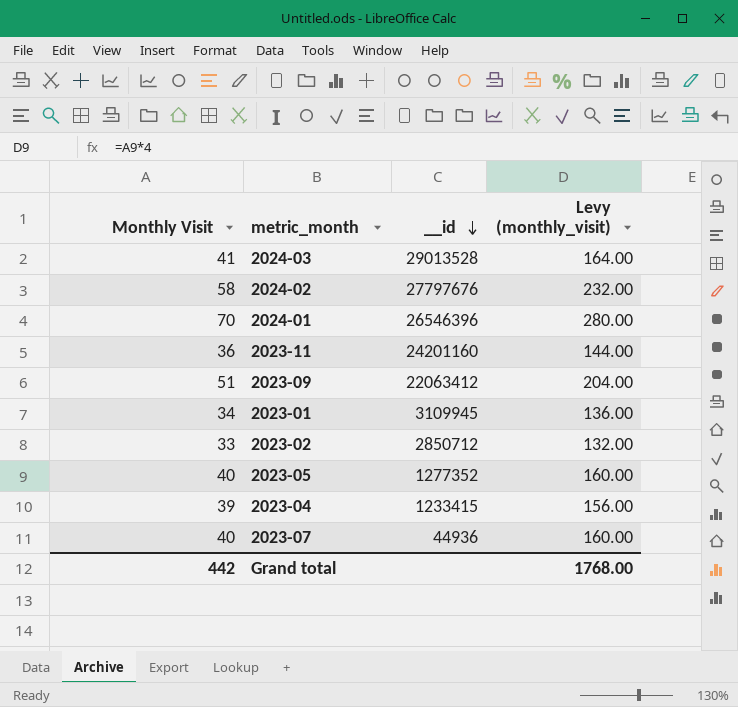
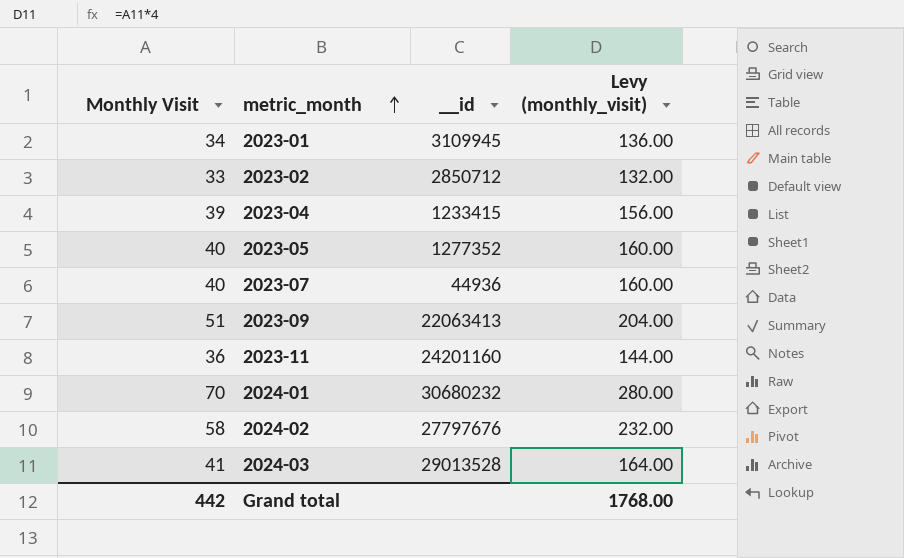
row order: __id descending -> metric_month ascending
2023-09 | __id: 22063412 -> 22063413
2024-01 | __id: 26546396 -> 30680232

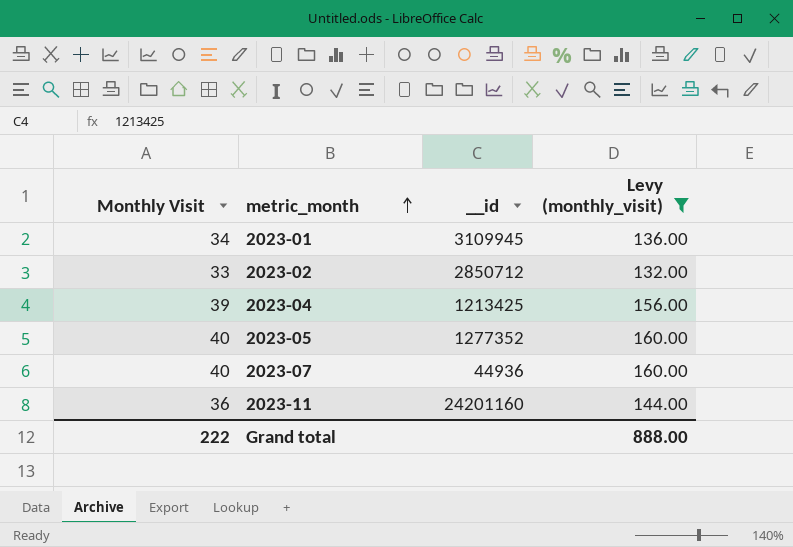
filter: none -> Levy (monthly_visit) <= 160.00
2023-04 | __id: 1233415 -> 1213425
Grand total | Monthly Visit: 442 -> 222
Grand total | Levy (monthly_visit): 1768.00 -> 888.00

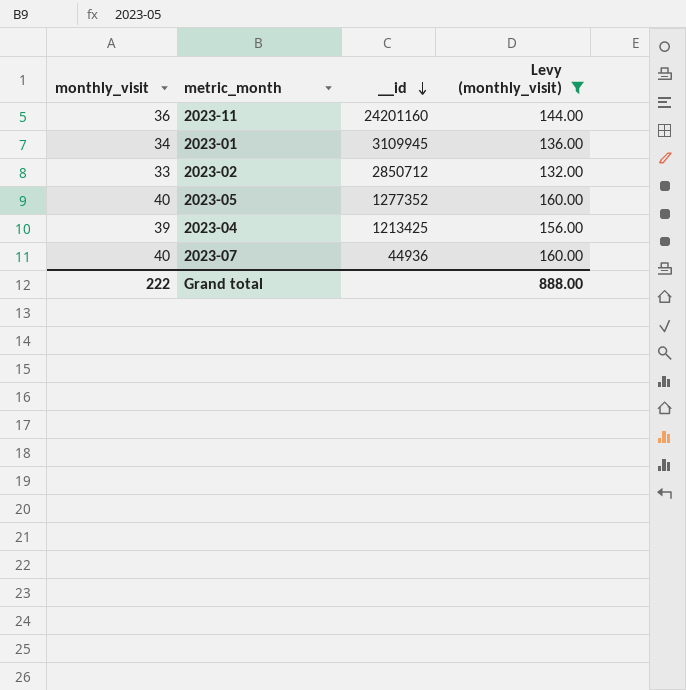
row order: metric_month ascending -> __id descending
column name: Monthly Visit -> monthly_visit

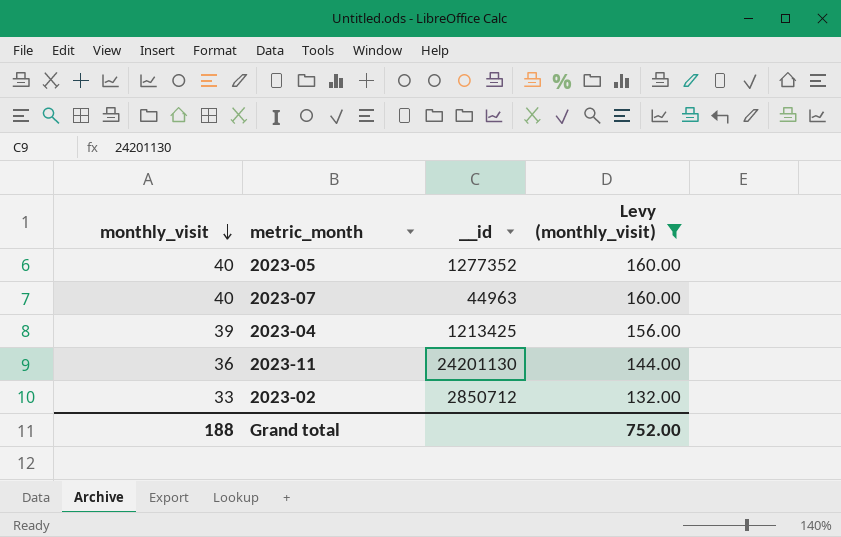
row order: __id descending -> monthly_visit descending
row 2023-01: 34 | 3109945 | 136.00 -> none
2023-07 | __id: 44936 -> 44963
2023-11 | __id: 24201160 -> 24201130
Grand total | monthly_visit: 222 -> 188
Grand total | Levy (monthly_visit): 888.00 -> 752.00

